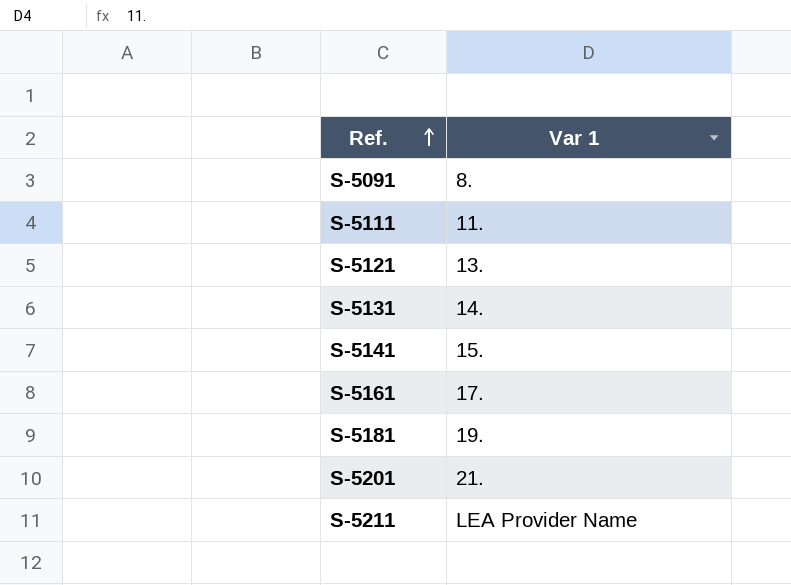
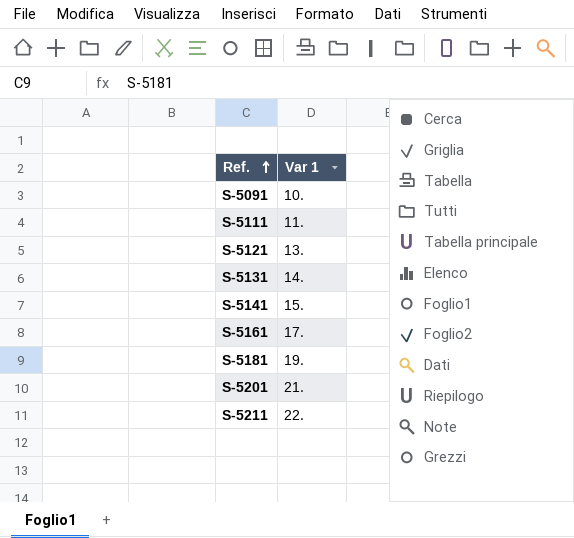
S-5091 | Var 1: 8. -> 10.
S-5211 | Var 1: LEA Provider Name -> 22.

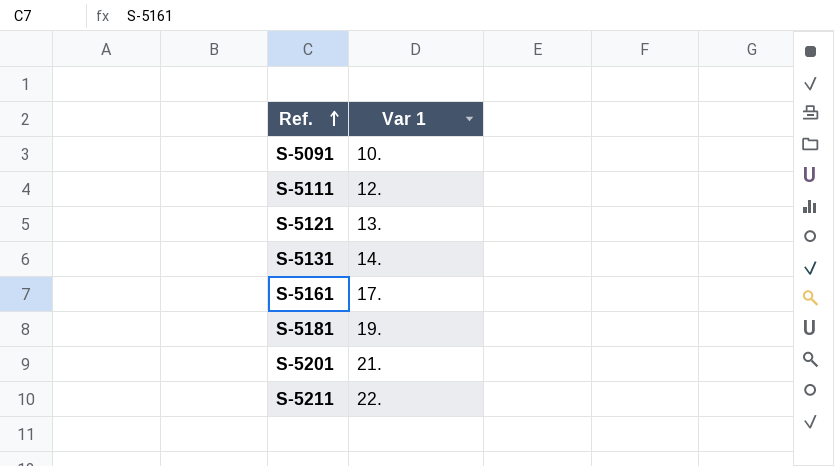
row S-5141: 15. -> none
S-5111 | Var 1: 11. -> 12.

